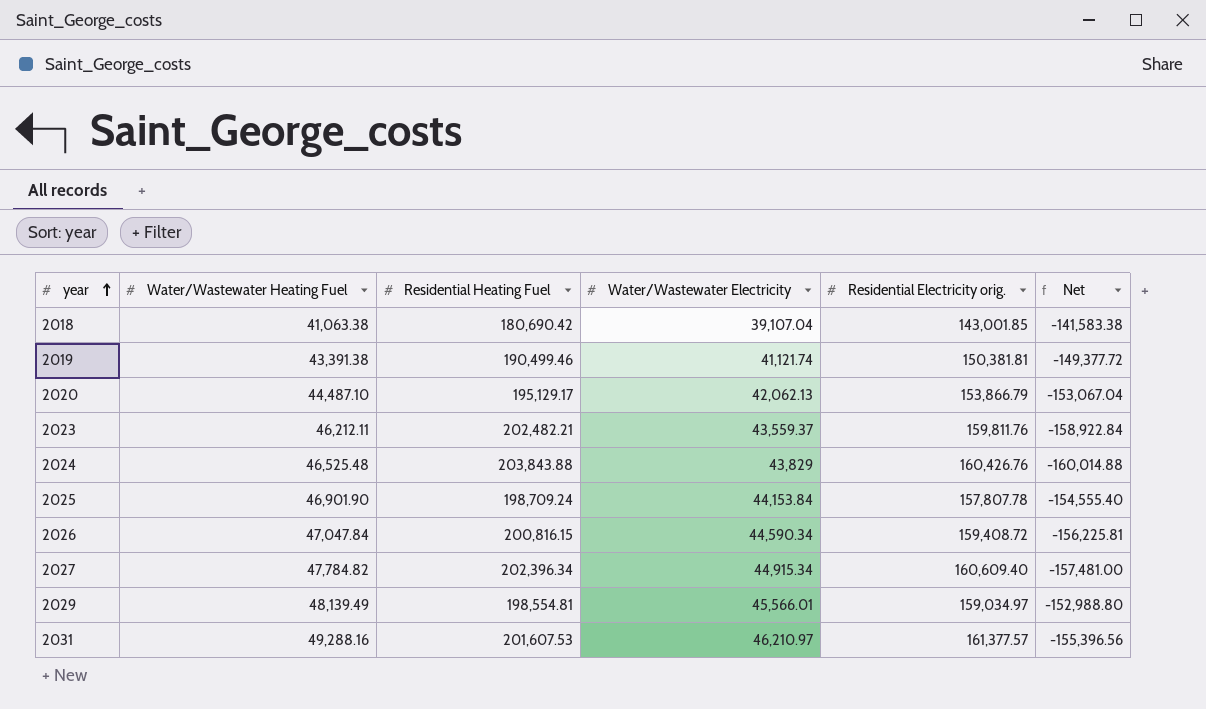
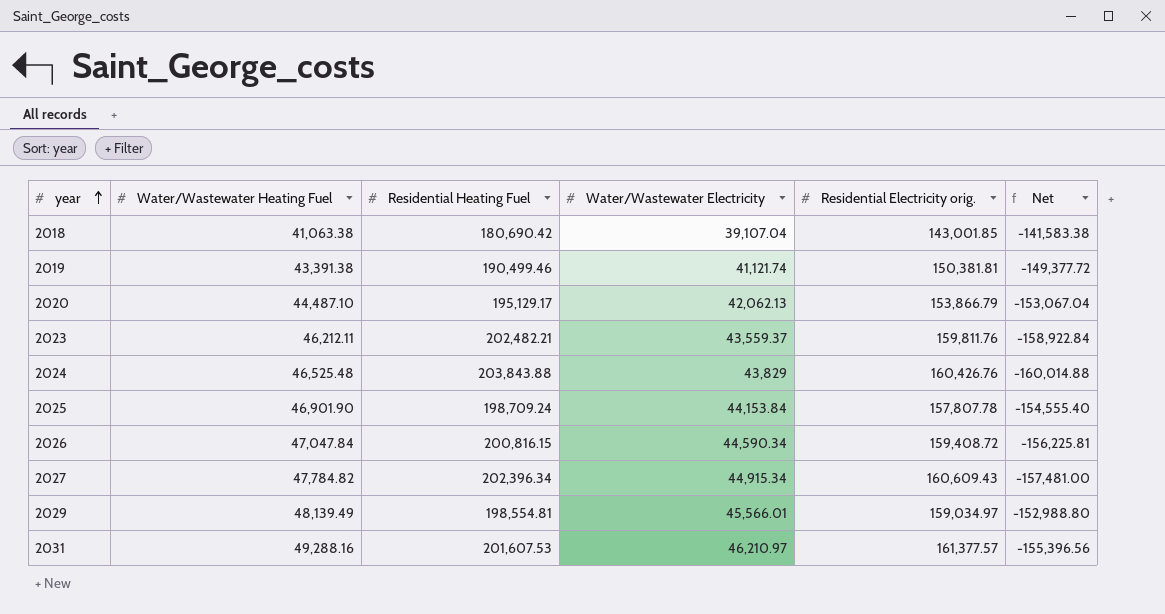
2027 | Residential Electricity orig.: 160,609.40 -> 160,609.43

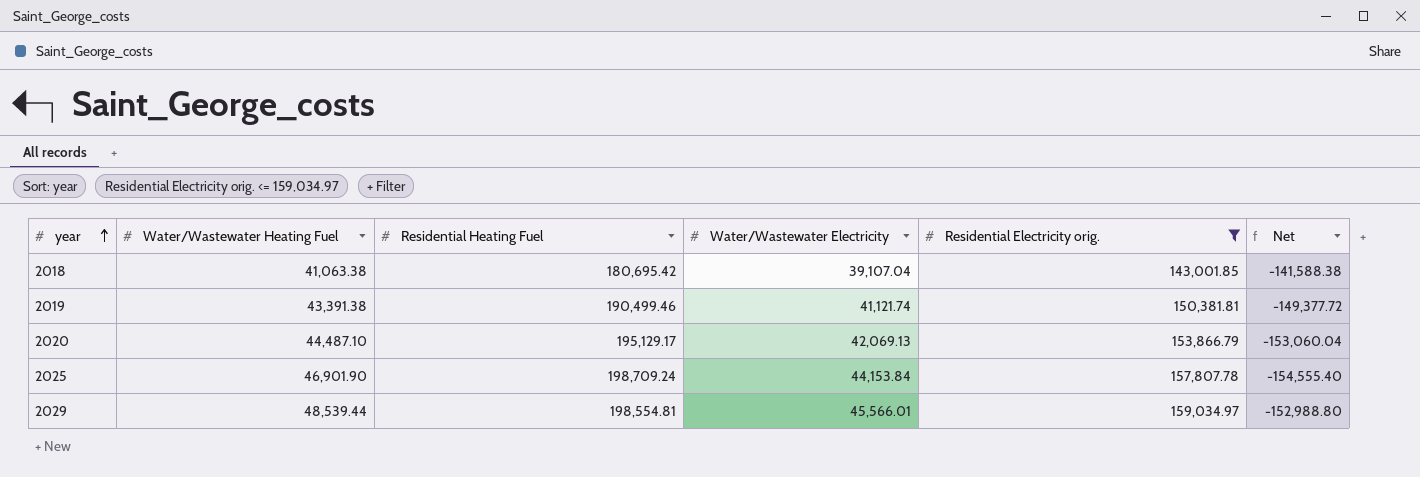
filter: none -> Residential Electricity orig. <= 159,034.97
2018 | Residential Heating Fuel: 180,690.42 -> 180,695.42
2018 | Net: -141,583.38 -> -141,588.38
2020 | Water/Wastewater Electricity: 42,062.13 -> 42,069.13
2020 | Net: -153,067.04 -> -153,060.04
2029 | Water/Wastewater Heating Fuel: 48,139.49 -> 48,539.44

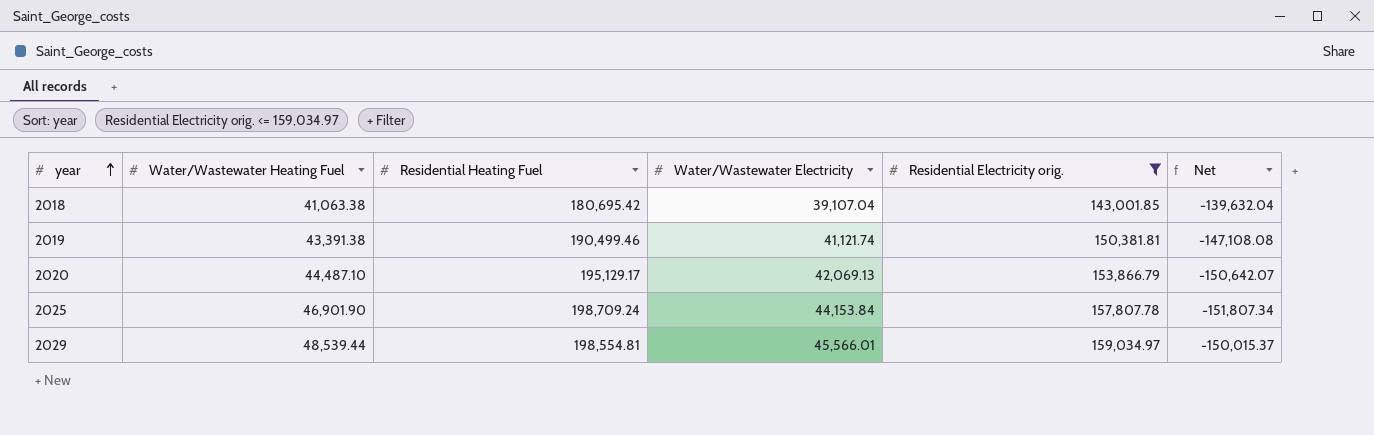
column Net | formula: [Water/Wastewater Electricity] - [Residential Heating Fuel] -> [Water/Wastewater Heating Fuel] - [Residential Heating Fuel]

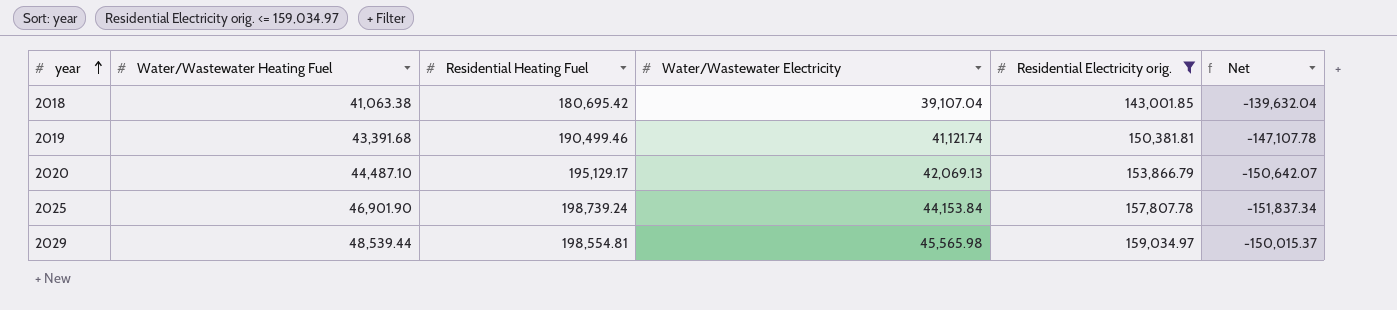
2019 | Water/Wastewater Heating Fuel: 43,391.38 -> 43,391.68
2019 | Net: -147,108.08 -> -147,107.78
2025 | Residential Heating Fuel: 198,709.24 -> 198,739.24
2025 | Net: -151,807.34 -> -151,837.34
2029 | Water/Wastewater Electricity: 45,566.01 -> 45,565.98

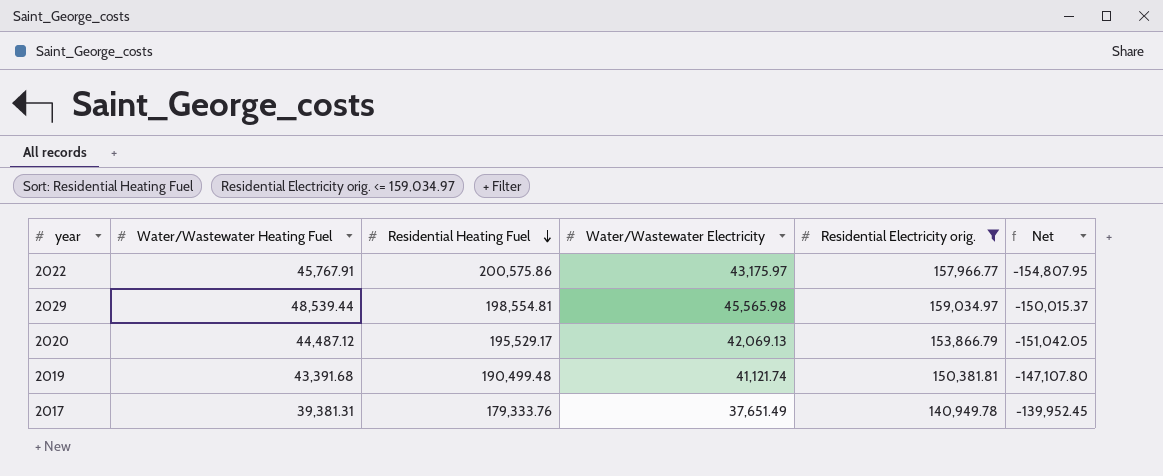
row order: year ascending -> Residential Heating Fuel descending
row 2018: 41,063.38 | 180,695.42 | 39,107.04 | 143,001.85 | -139,632.04 -> none
row 2025: 46,901.90 | 198,739.24 | 44,153.84 | 157,807.78 | -151,837.34 -> none
row 2022: none -> 45,767.91 | 200,575.86 | 43,175.97 | 157,966.77 | -154,807.95
2020 | Water/Wastewater Heating Fuel: 44,487.10 -> 44,487.12
2020 | Residential Heating Fuel: 195,129.17 -> 195,529.17
2020 | Net: -150,642.07 -> -151,042.05
2019 | Residential Heating Fuel: 190,499.46 -> 190,499.48
2019 | Net: -147,107.78 -> -147,107.80
row 2017: none -> 39,381.31 | 179,333.76 | 37,651.49 | 140,949.78 | -139,952.45

